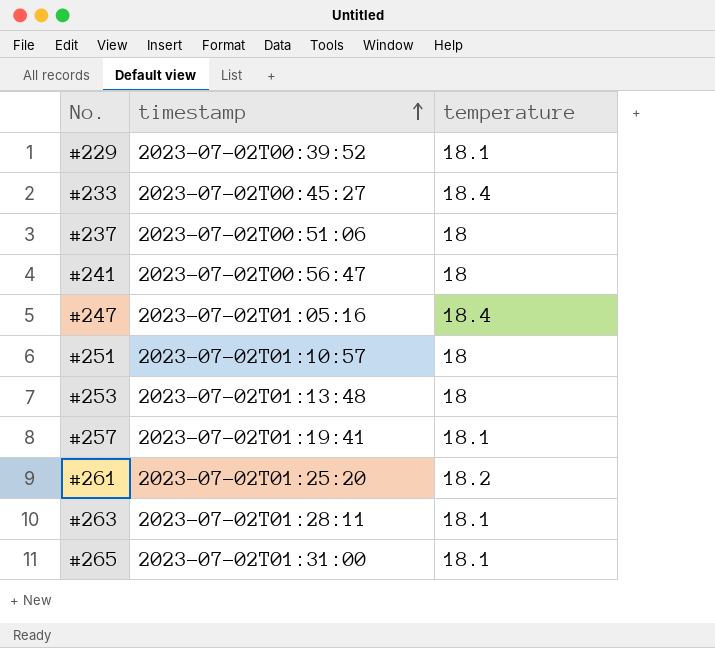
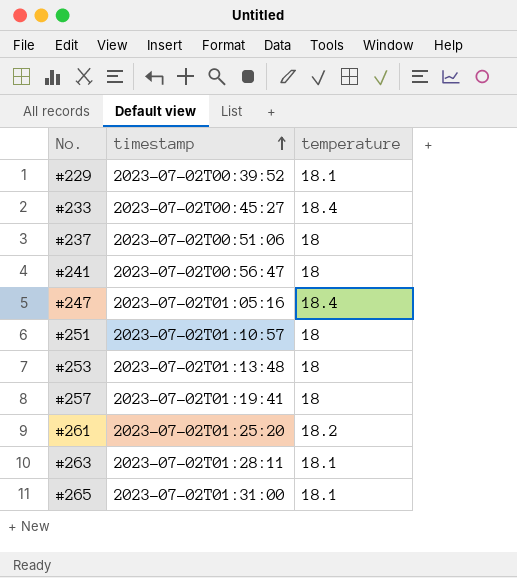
#257 | temperature: 18.1 -> 18

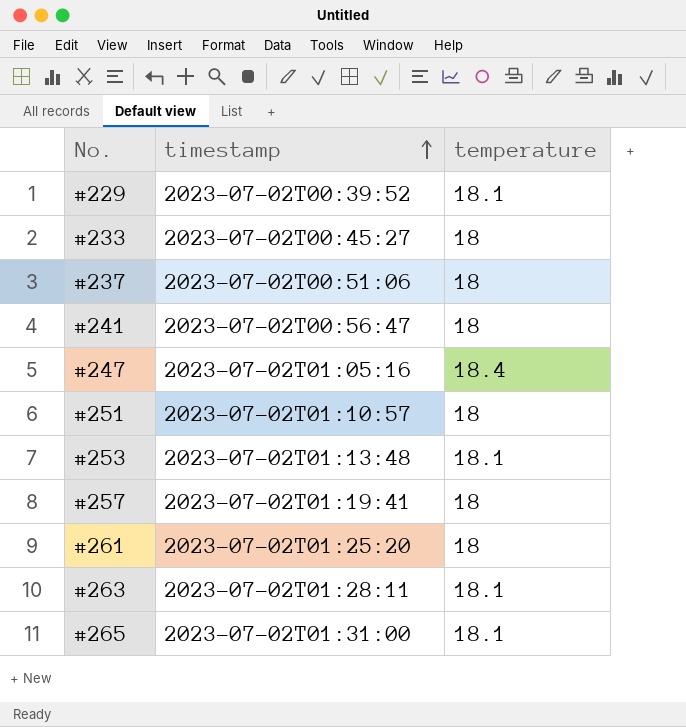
#233 | temperature: 18.4 -> 18
#253 | temperature: 18 -> 18.1
#261 | temperature: 18.2 -> 18

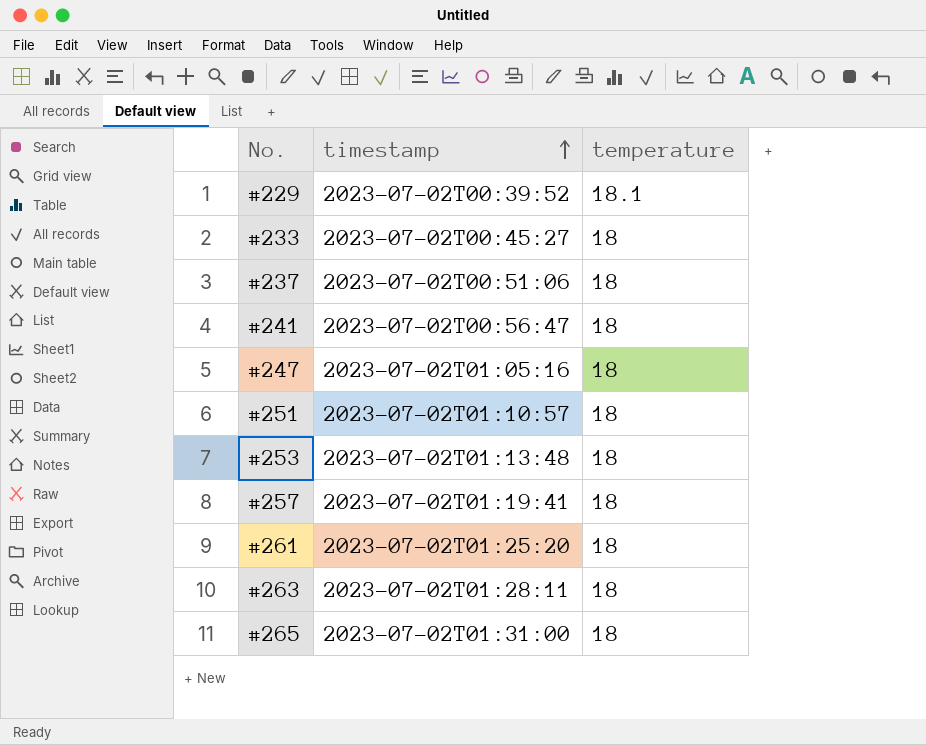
#247 | temperature: 18.4 -> 18
#253 | temperature: 18.1 -> 18
#263 | temperature: 18.1 -> 18
#265 | temperature: 18.1 -> 18

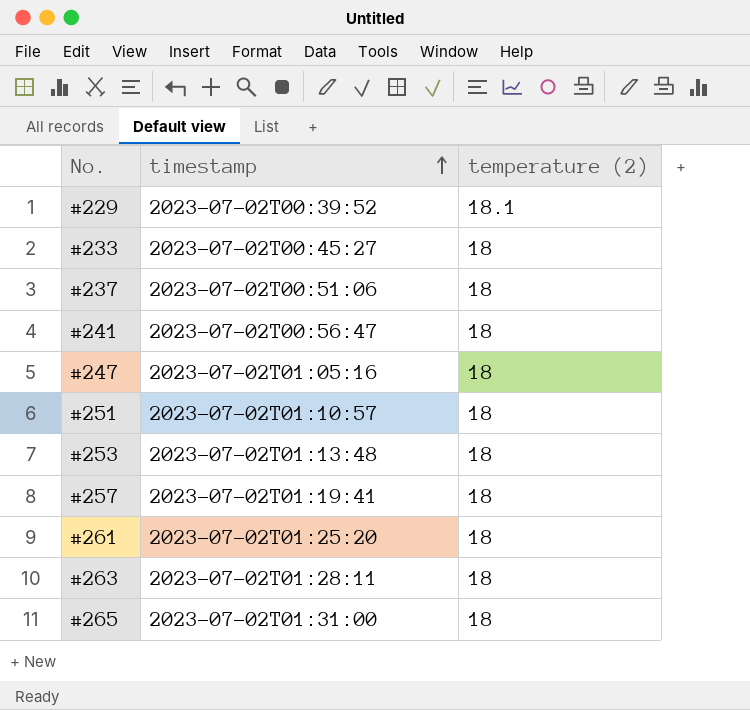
column name: temperature -> temperature (2)

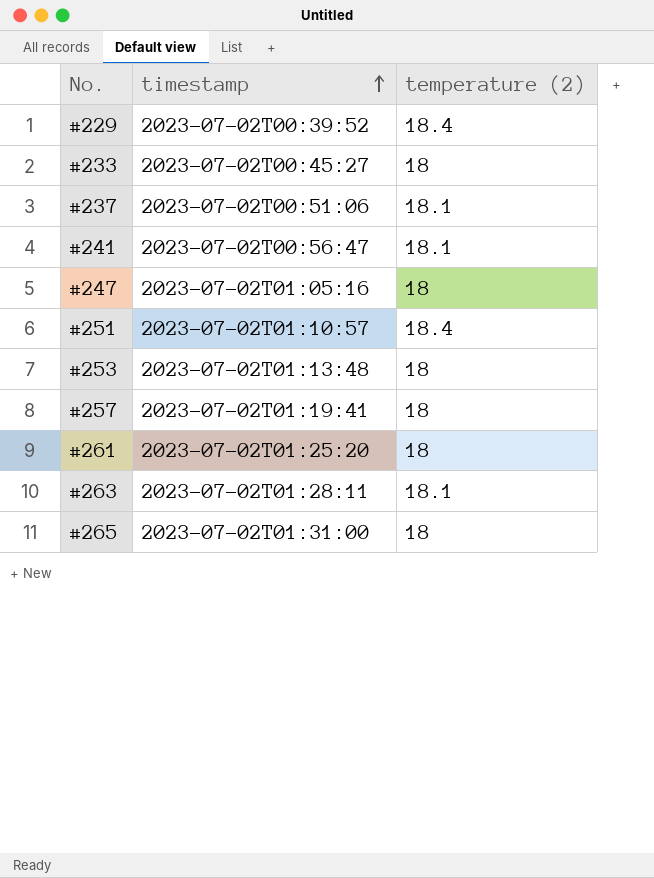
#229 | temperature (2): 18.1 -> 18.4
#237 | temperature (2): 18 -> 18.1
#241 | temperature (2): 18 -> 18.1
#251 | temperature (2): 18 -> 18.4
#263 | temperature (2): 18 -> 18.1

